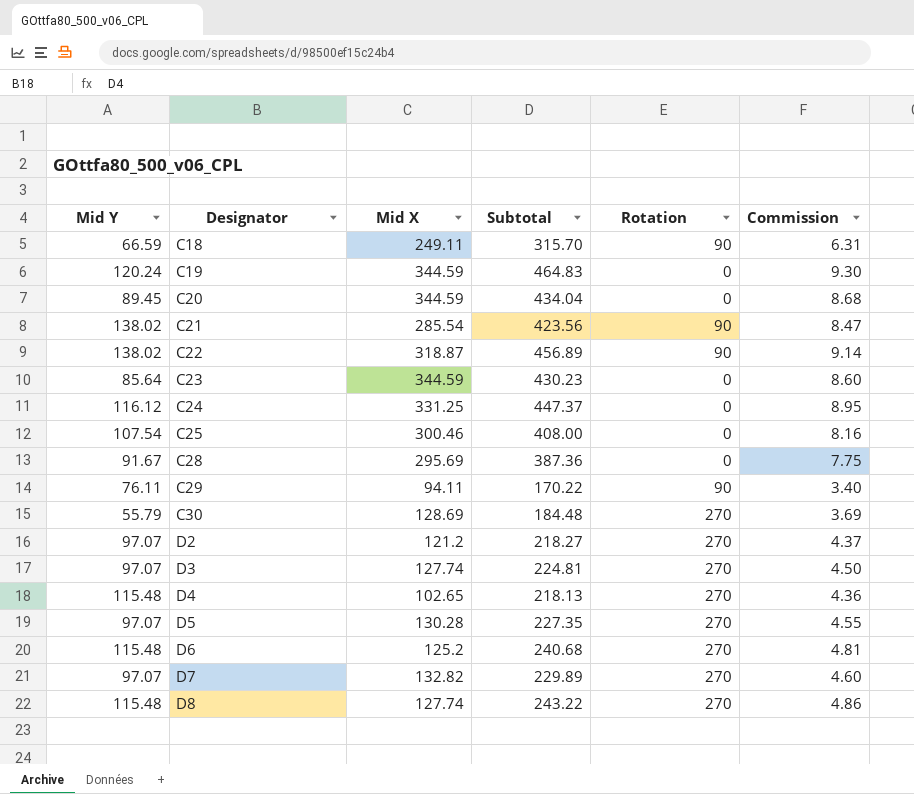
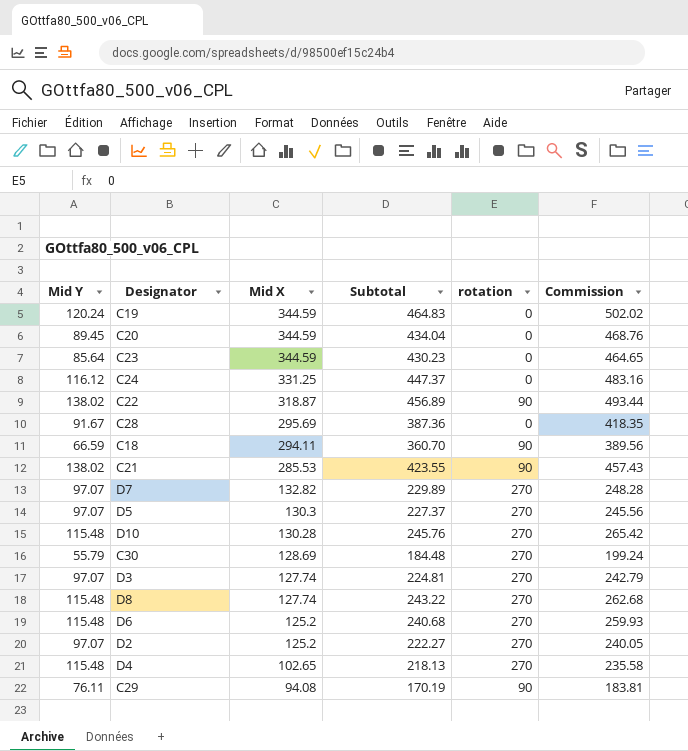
row order: Designator ascending -> Mid X descending
column name: Rotation -> rotation
column Commission | formula: [Subtotal] * 0.02 -> [Subtotal] * 1.08
row C25: 107.54 | 300.46 | 408.00 | 0 | 8.16 -> none
C18 | Mid X: 249.11 -> 294.11
C18 | Subtotal: 315.70 -> 360.70
C21 | Mid X: 285.54 -> 285.53
C21 | Subtotal: 423.56 -> 423.55
D5 | Mid X: 130.28 -> 130.3
D5 | Subtotal: 227.35 -> 227.37
row D10: none -> 115.48 | 130.28 | 245.76 | 270 | 265.42
D2 | Mid X: 121.2 -> 125.2
D2 | Subtotal: 218.27 -> 222.27
C29 | Mid X: 94.11 -> 94.08
C29 | Subtotal: 170.22 -> 170.19

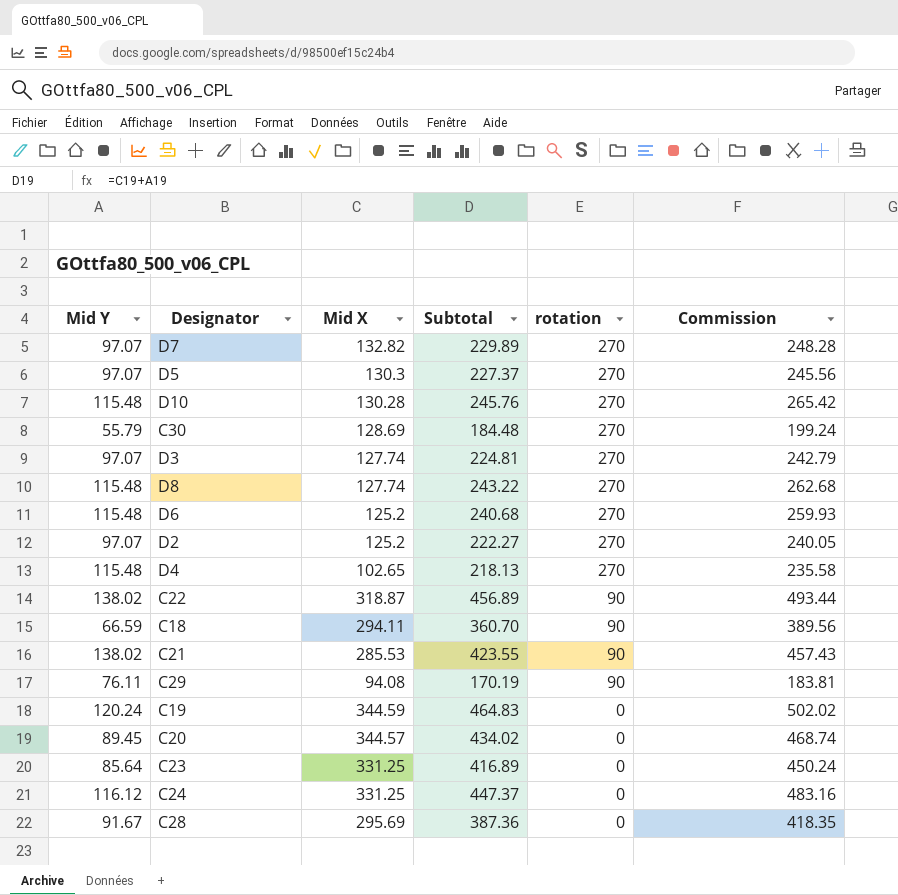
row order: Mid X descending -> rotation descending
C20 | Mid X: 344.59 -> 344.57
C20 | Subtotal: 434.04 -> 434.02
C20 | Commission: 468.76 -> 468.74
C23 | Mid X: 344.59 -> 331.25
C23 | Subtotal: 430.23 -> 416.89
C23 | Commission: 464.65 -> 450.24

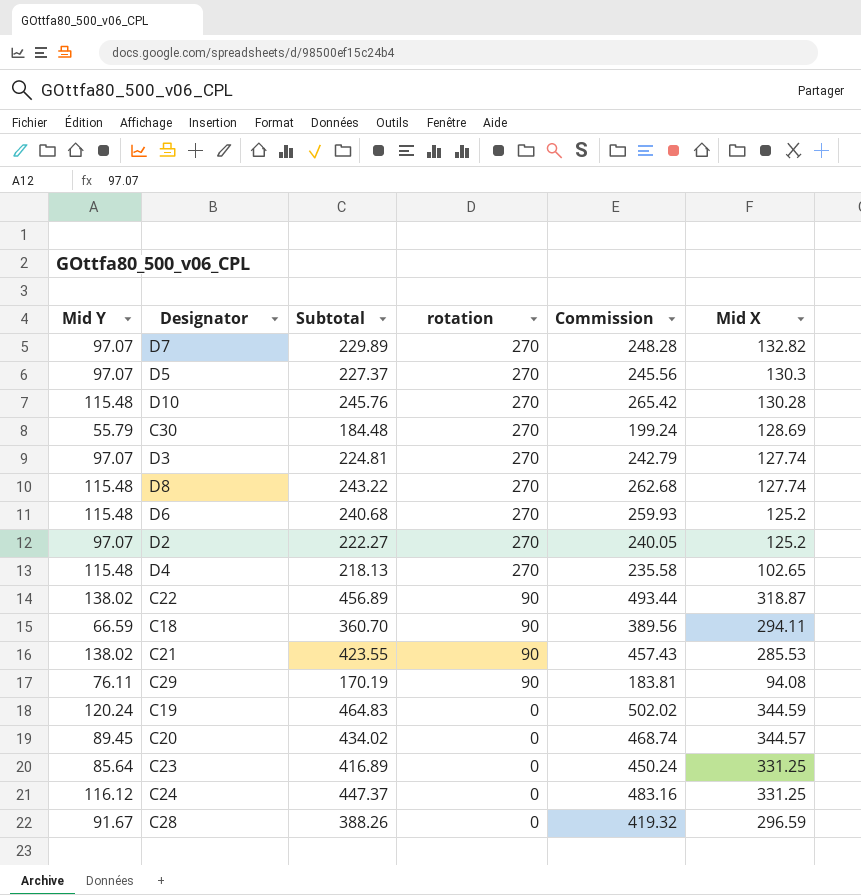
column Mid X | position: 3 -> 6
C28 | Subtotal: 387.36 -> 388.26
C28 | Commission: 418.35 -> 419.32
C28 | Mid X: 295.69 -> 296.59

